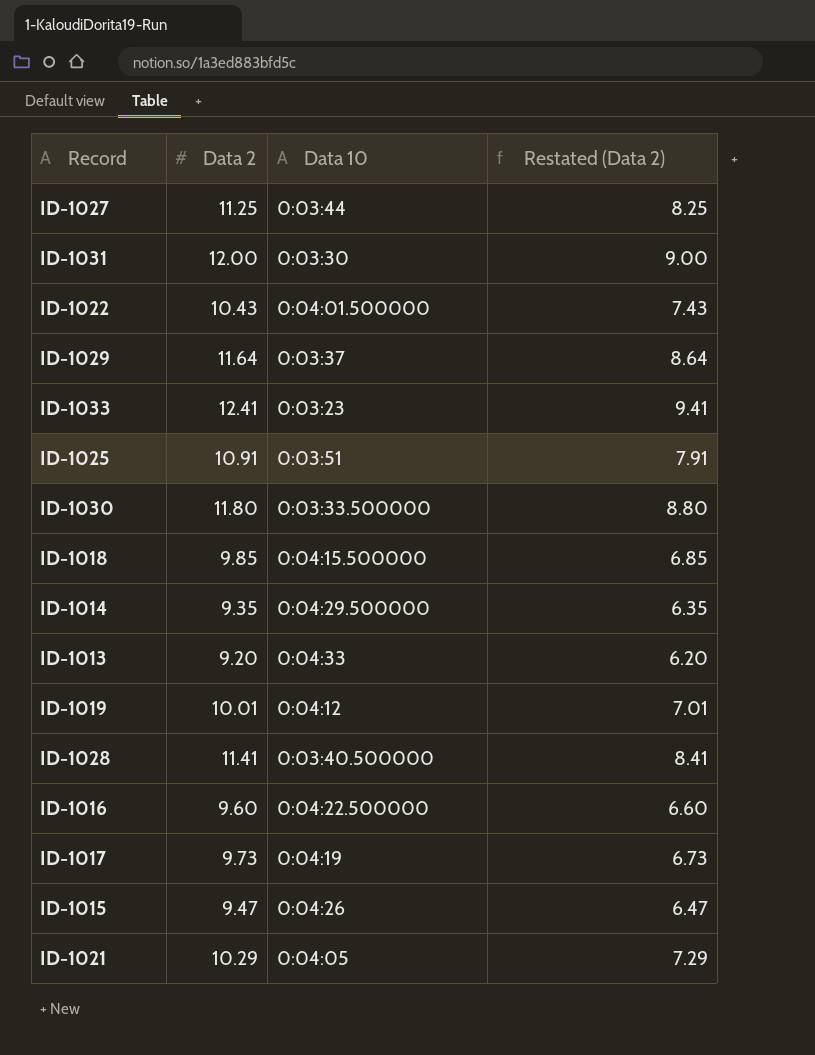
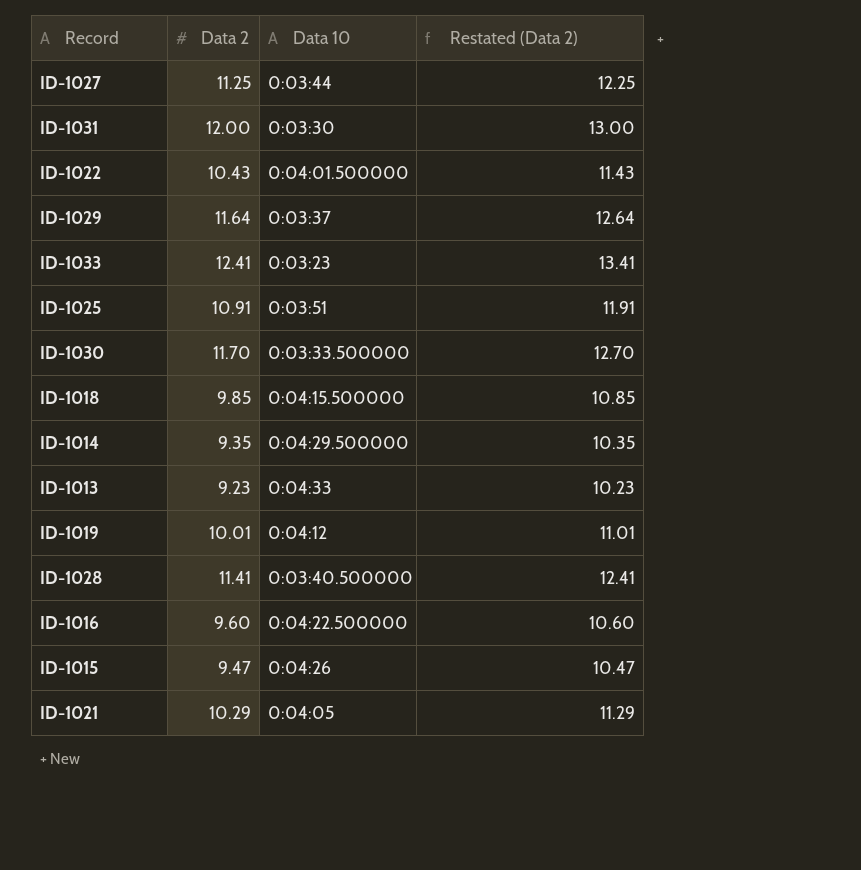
column Restated (Data 2) | formula: [Data 2] - 3 -> [Data 2] + 1
row ID-1017: 9.73 | 0:04:19 | 6.73 -> none
ID-1030 | Data 2: 11.80 -> 11.70
ID-1013 | Data 2: 9.20 -> 9.23

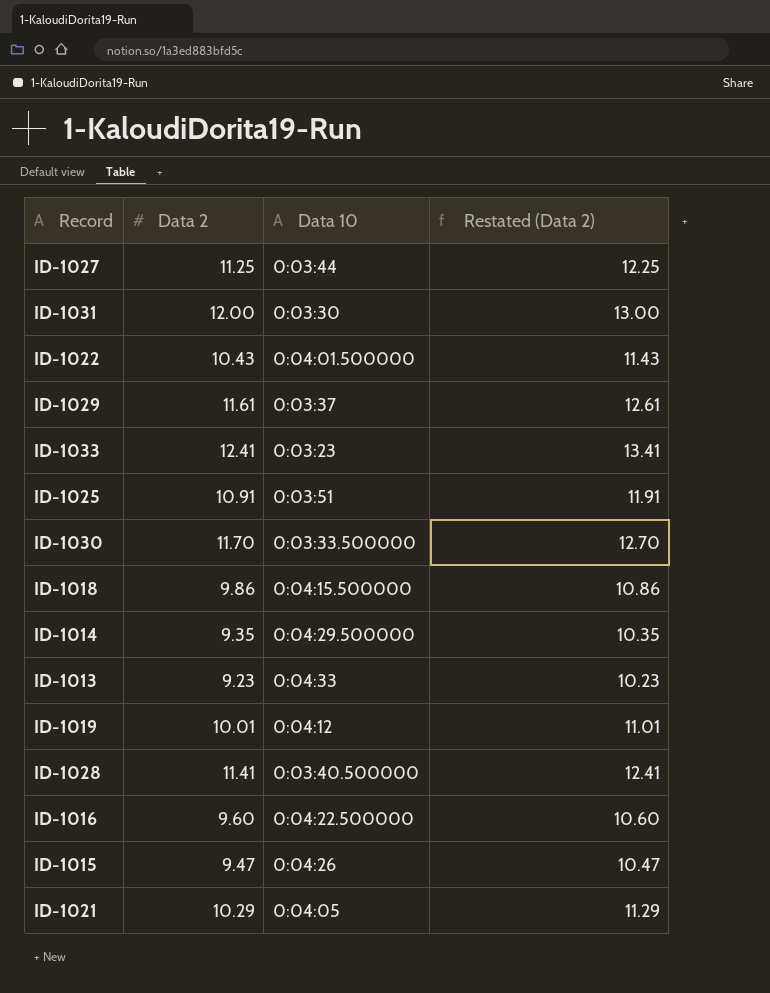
ID-1029 | Data 2: 11.64 -> 11.61
ID-1029 | Restated (Data 2): 12.64 -> 12.61
ID-1018 | Data 2: 9.85 -> 9.86
ID-1018 | Restated (Data 2): 10.85 -> 10.86

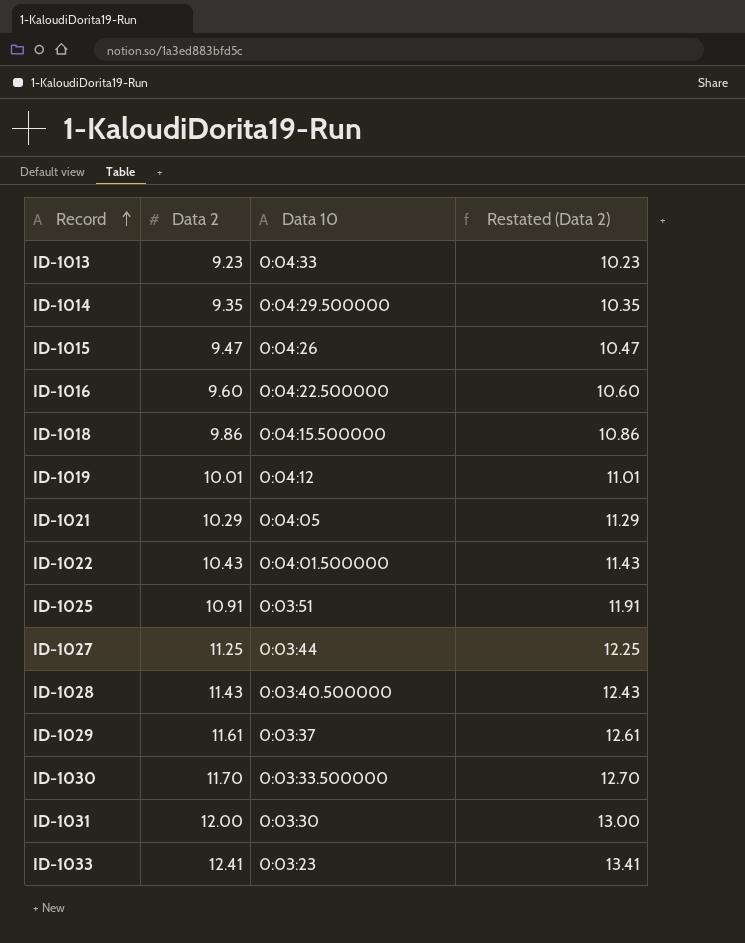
row order: none -> Record ascending
ID-1028 | Data 2: 11.41 -> 11.43
ID-1028 | Restated (Data 2): 12.41 -> 12.43

